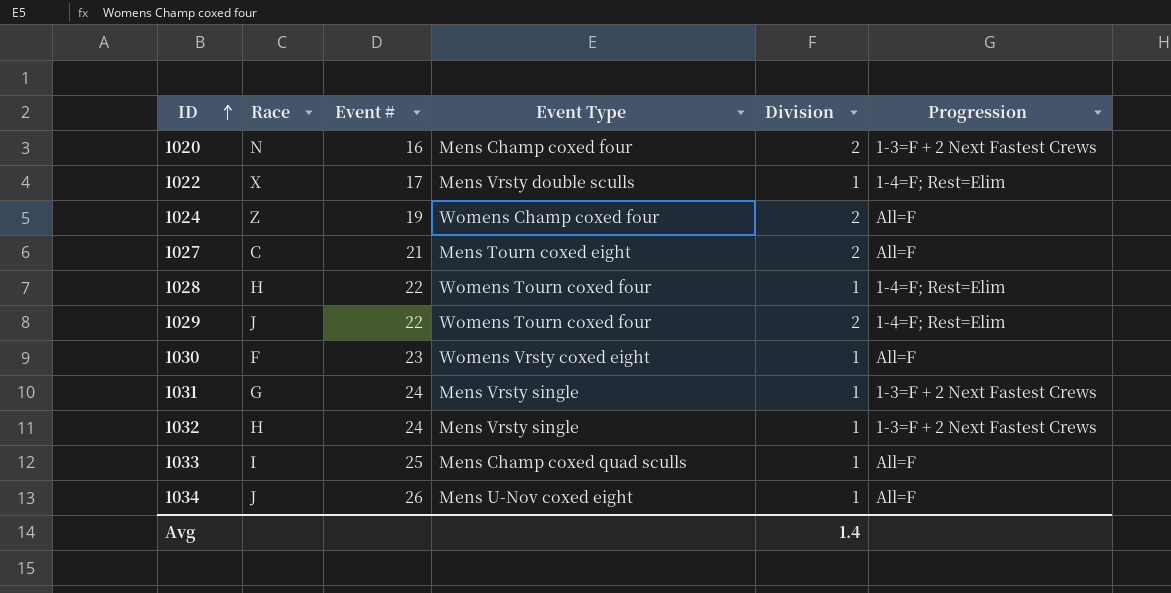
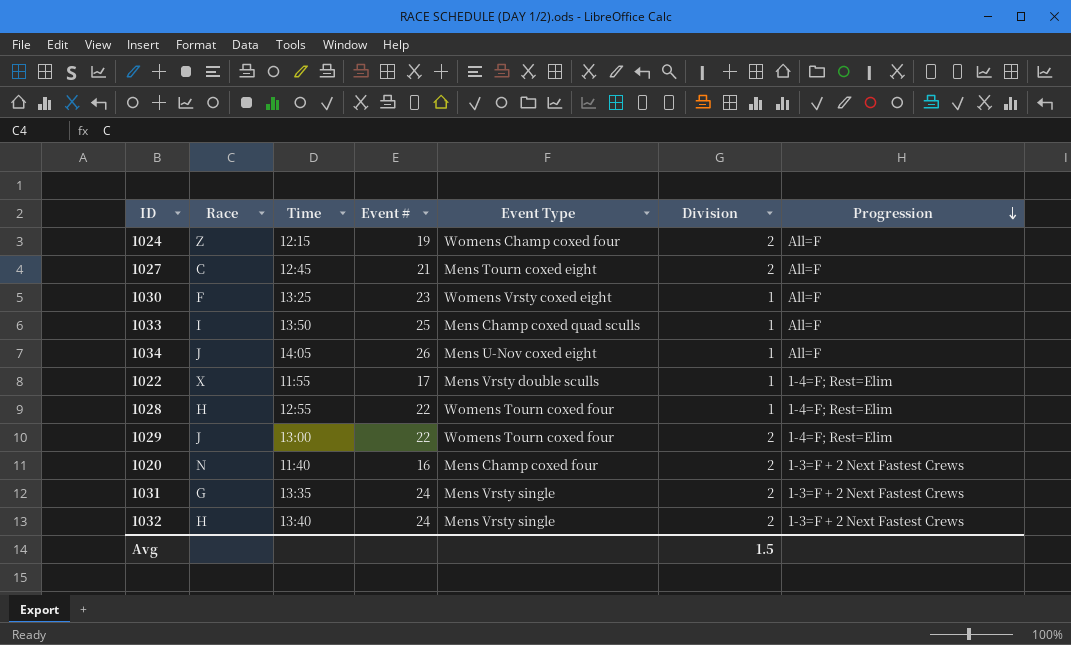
row order: ID ascending -> Progression descending
column Time | position: none -> 3
1031 | Division: 1 -> 2
1032 | Division: 1 -> 2
Avg | Division: 1.4 -> 1.5

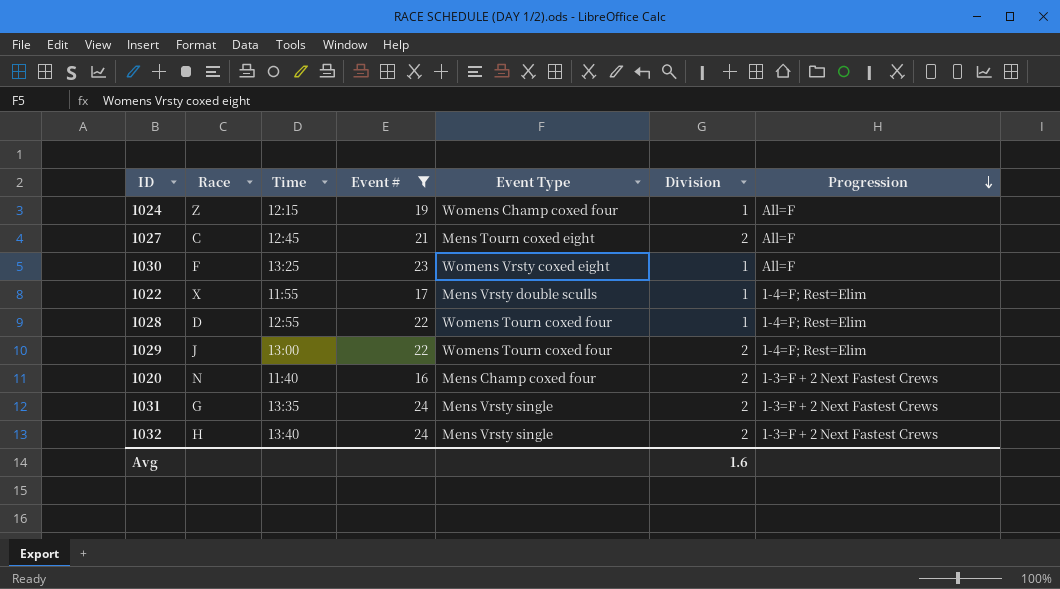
filter: none -> Event # <= 24
1024 | Division: 2 -> 1
1028 | Race: H -> D
Avg | Division: 1.5 -> 1.6

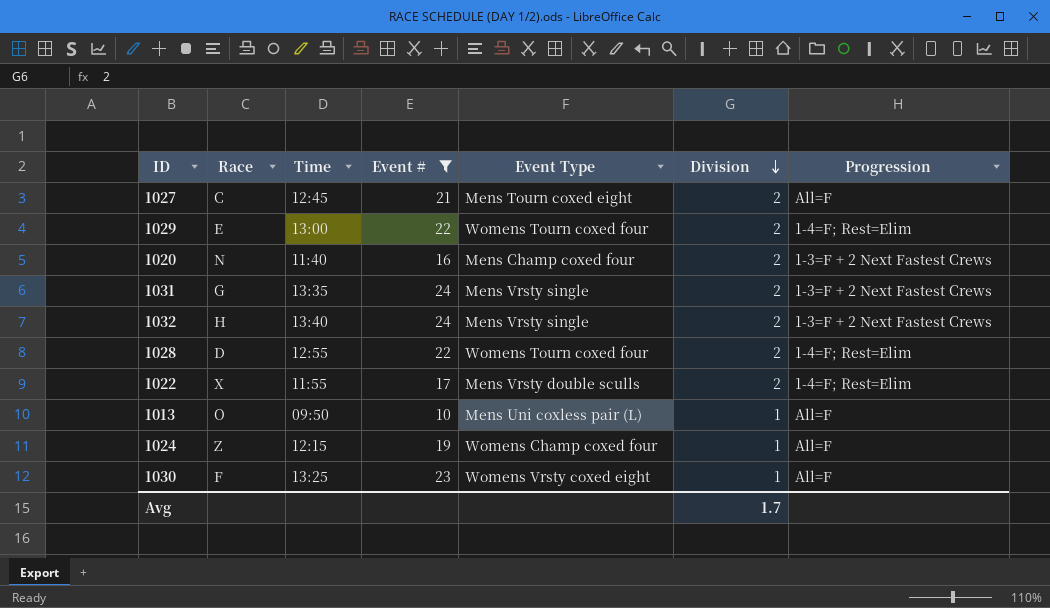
row order: Progression descending -> Division descending
1029 | Race: J -> E
1028 | Division: 1 -> 2
1022 | Division: 1 -> 2
row 1013: none -> O | 09:50 | 10 | Mens Uni coxless pair (L) | 1 | All=F
Avg | Division: 1.6 -> 1.7

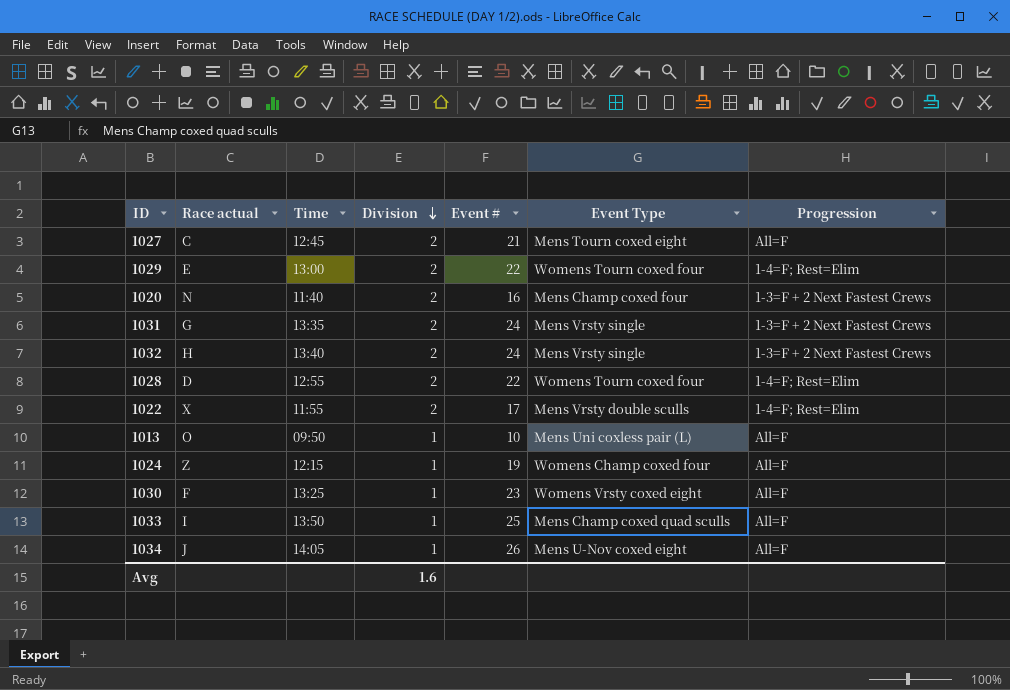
filter: Event # <= 24 -> none
column name: Race -> Race actual
column Division | position: 6 -> 4
Avg | Division: 1.7 -> 1.6

